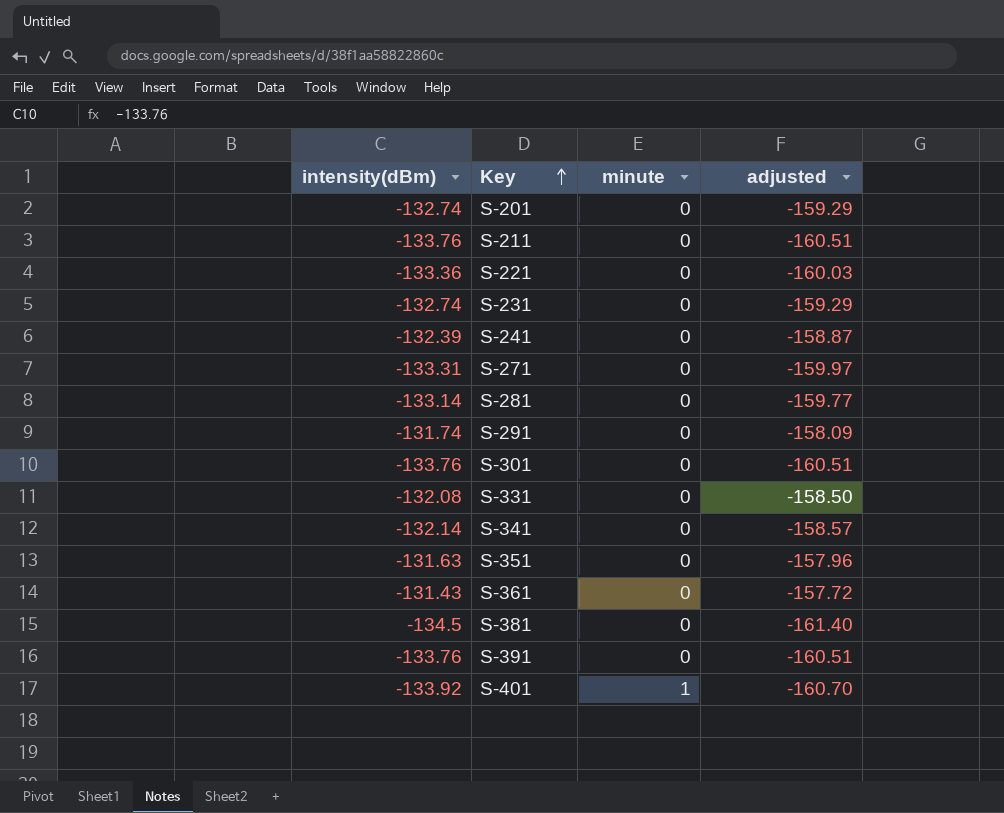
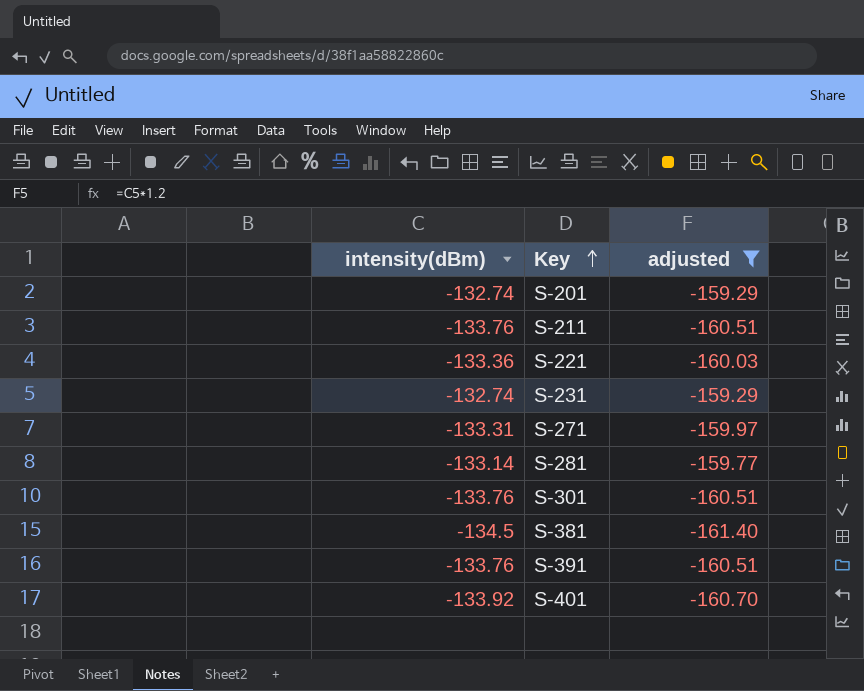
filter: none -> adjusted <= -159.29
column minute | position: 3 -> none

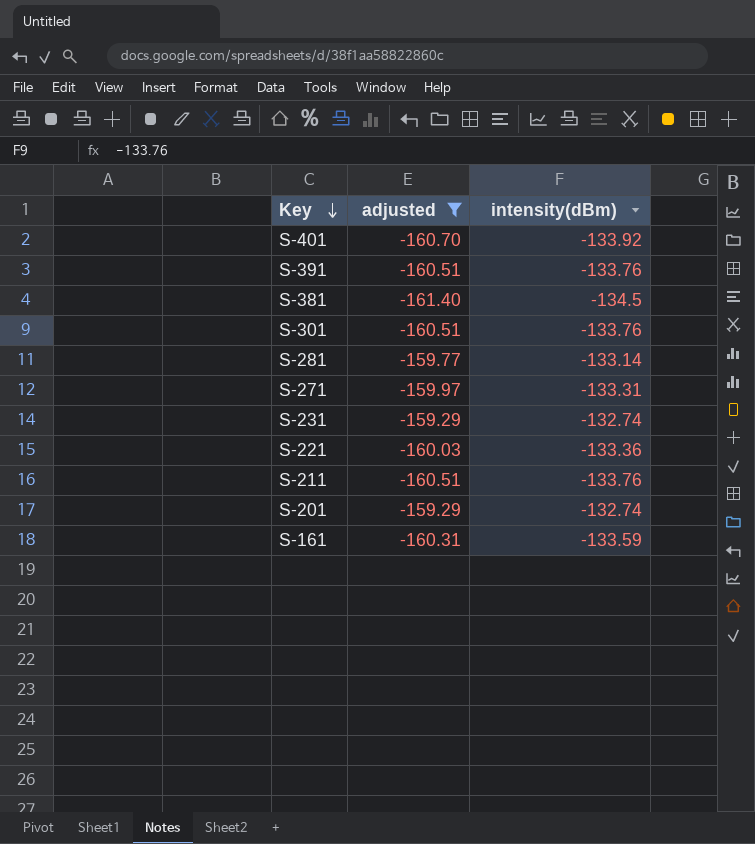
row order: Key ascending -> Key descending
column intensity(dBm) | position: 1 -> 3
row S-161: none -> -160.31 | -133.59

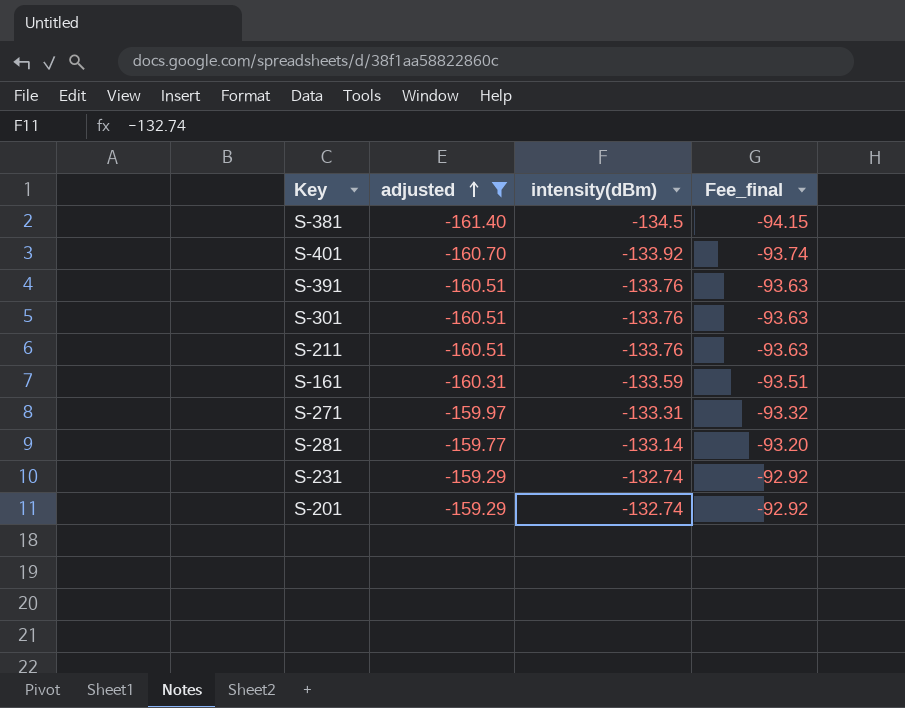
row order: Key descending -> adjusted ascending
column Fee_final | formula: none -> [intensity(dBm)] * 0.7
row S-221: -160.03 | -133.36 -> none

